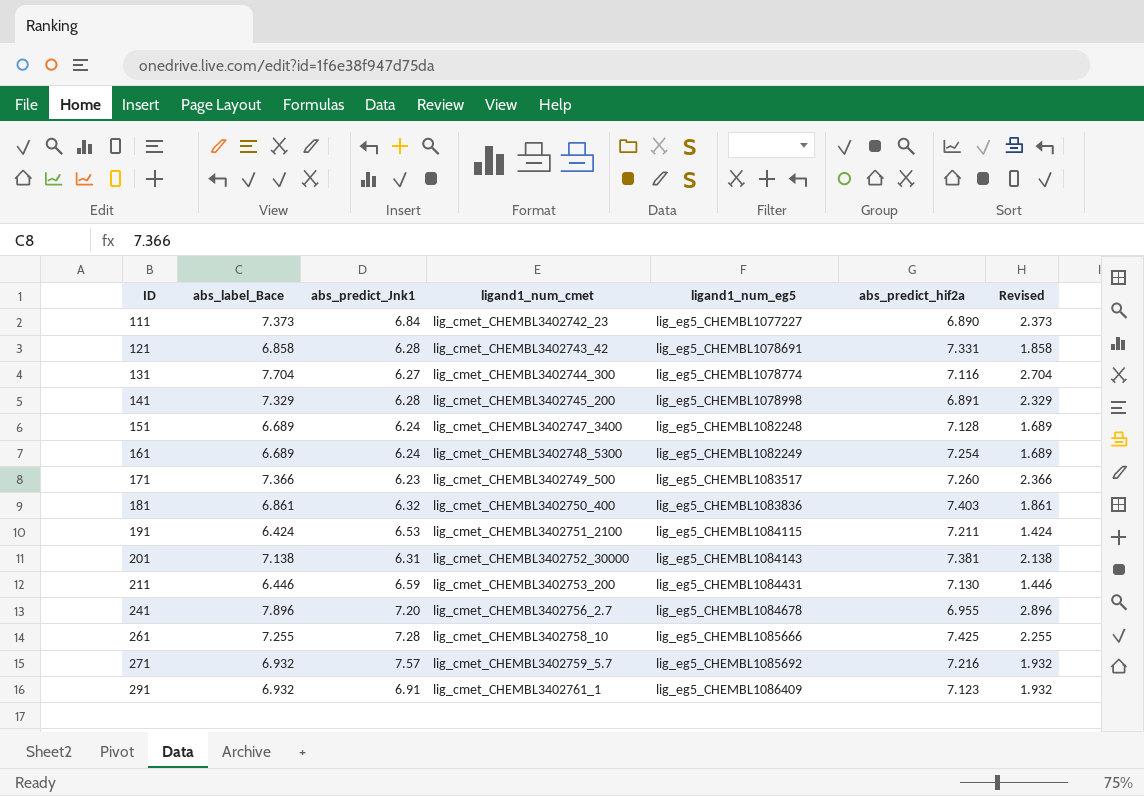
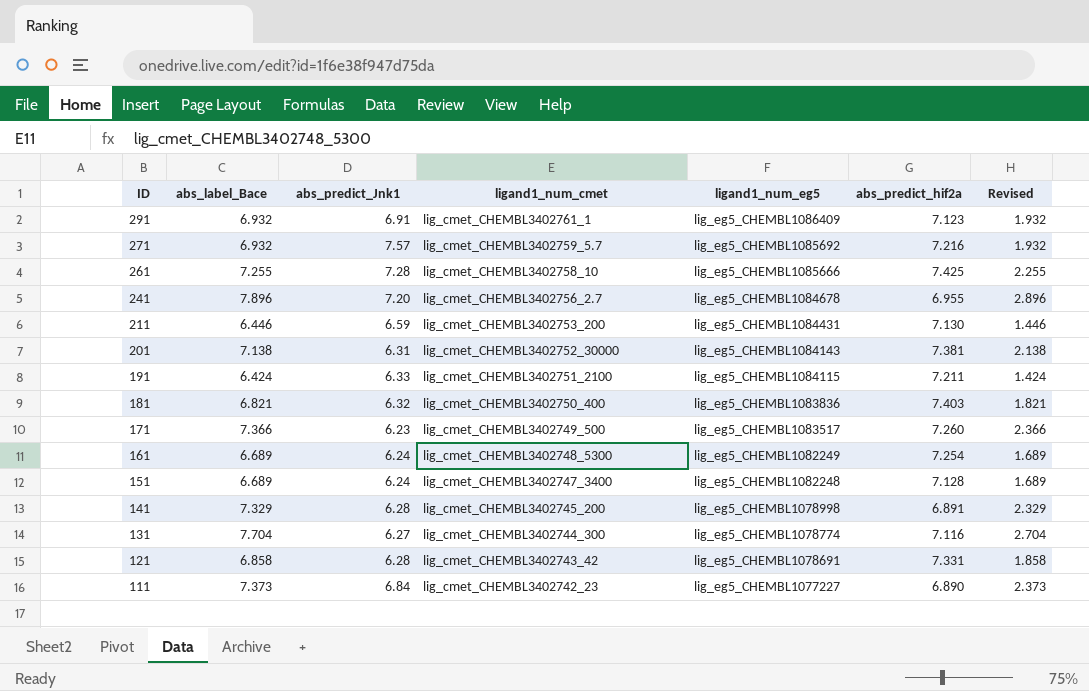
row order: ID ascending -> ID descending
191 | abs_predict_Jnk1: 6.53 -> 6.33
181 | abs_label_Bace: 6.861 -> 6.821
181 | Revised: 1.861 -> 1.821

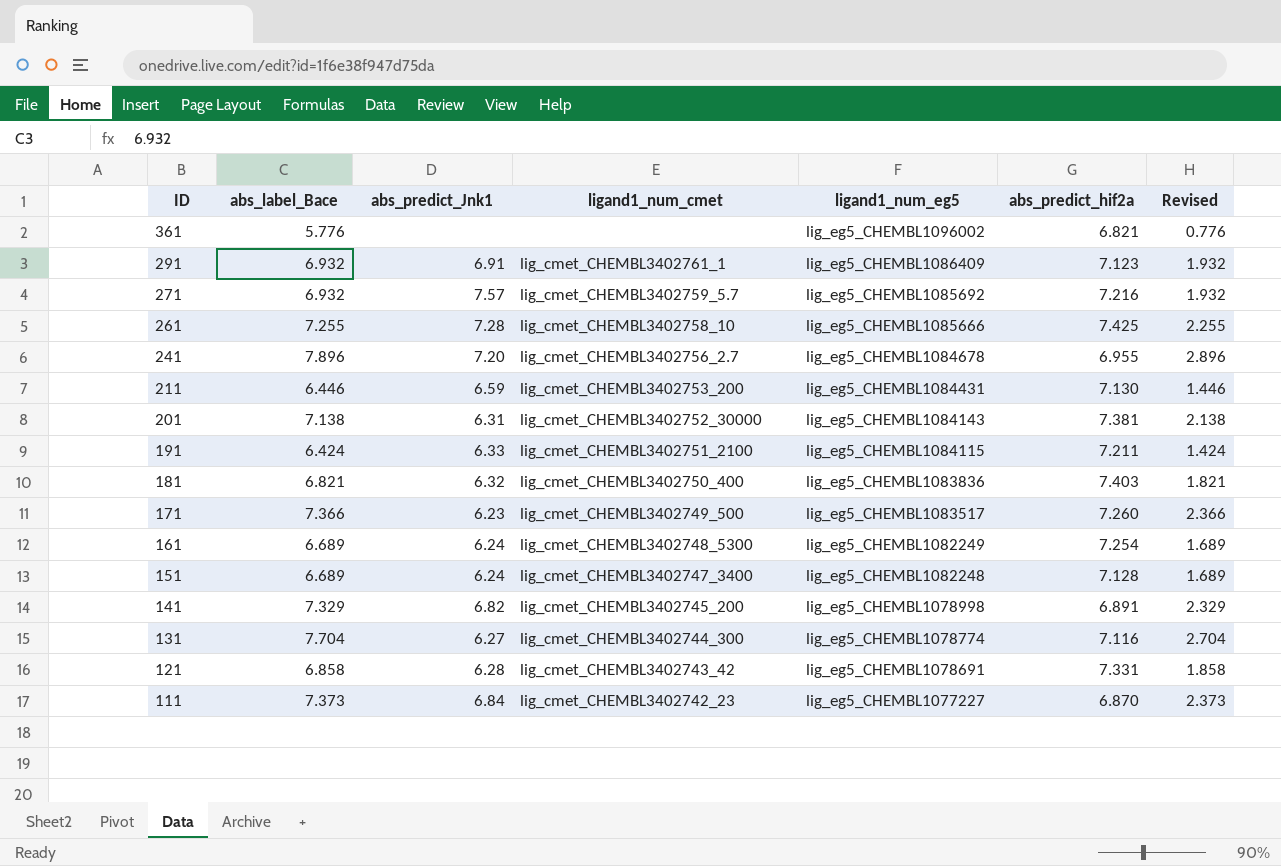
row 361: none -> 5.776 | none | none | lig_eg5_CHEMBL1096002 | 6.821 | 0.776
141 | abs_predict_Jnk1: 6.28 -> 6.82
111 | abs_predict_hif2a: 6.890 -> 6.870

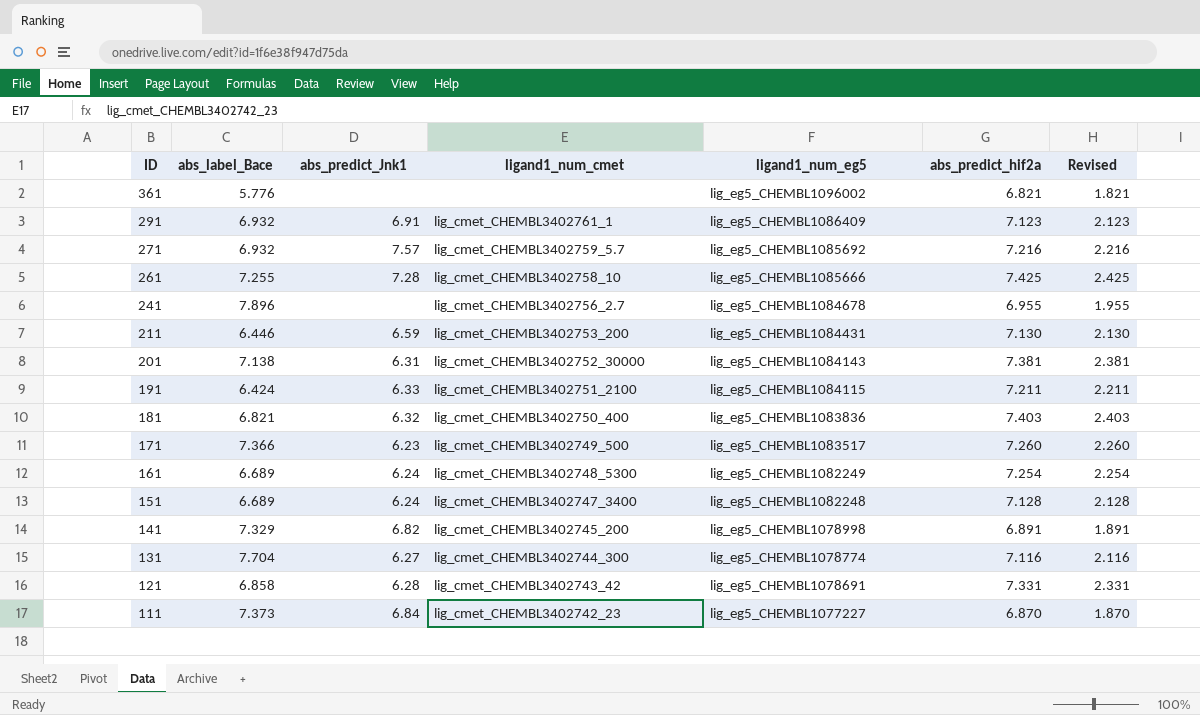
column Revised | formula: [abs_label_Bace] - 5 -> [abs_predict_hif2a] - 5
241 | abs_predict_Jnk1: 7.20 -> none

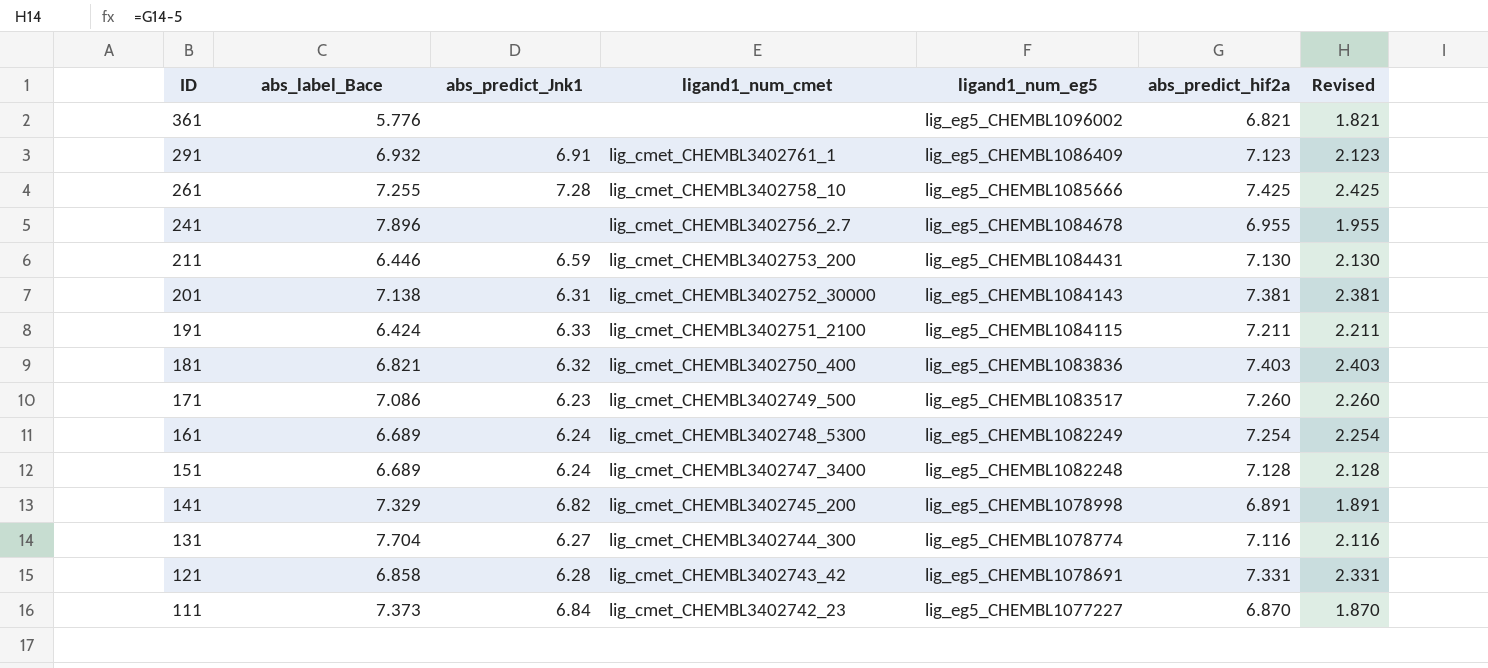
row 271: 6.932 | 7.57 | lig_cmet_CHEMBL3402759_5.7 | lig_eg5_CHEMBL1085692 | 7.216 | 2.216 -> none
171 | abs_label_Bace: 7.366 -> 7.086

